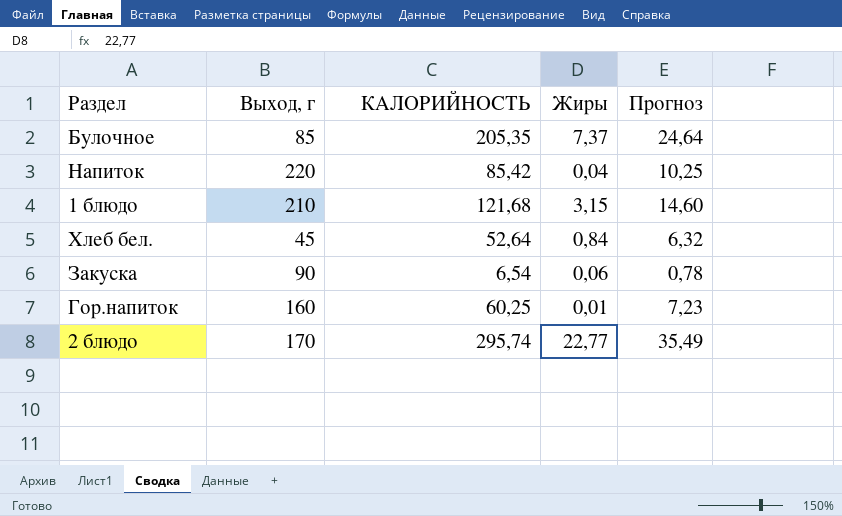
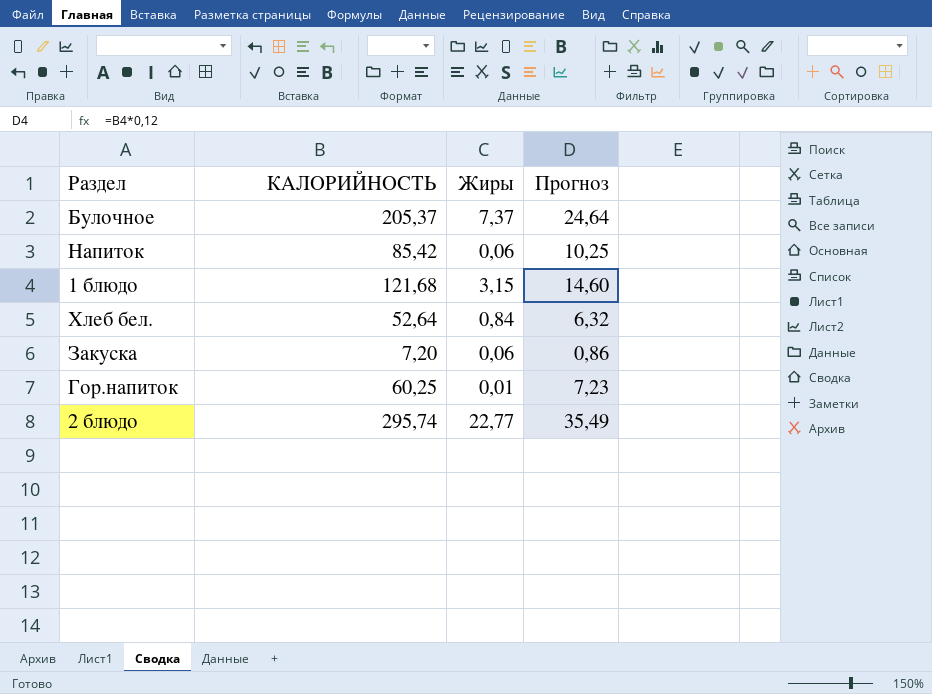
column Выход, г | position: 2 -> none
Булочное | КАЛОРИЙНОСТЬ: 205,35 -> 205,37
Напиток | Жиры: 0,04 -> 0,06
Закуска | КАЛОРИЙНОСТЬ: 6,54 -> 7,20
Закуска | Прогноз: 0,78 -> 0,86

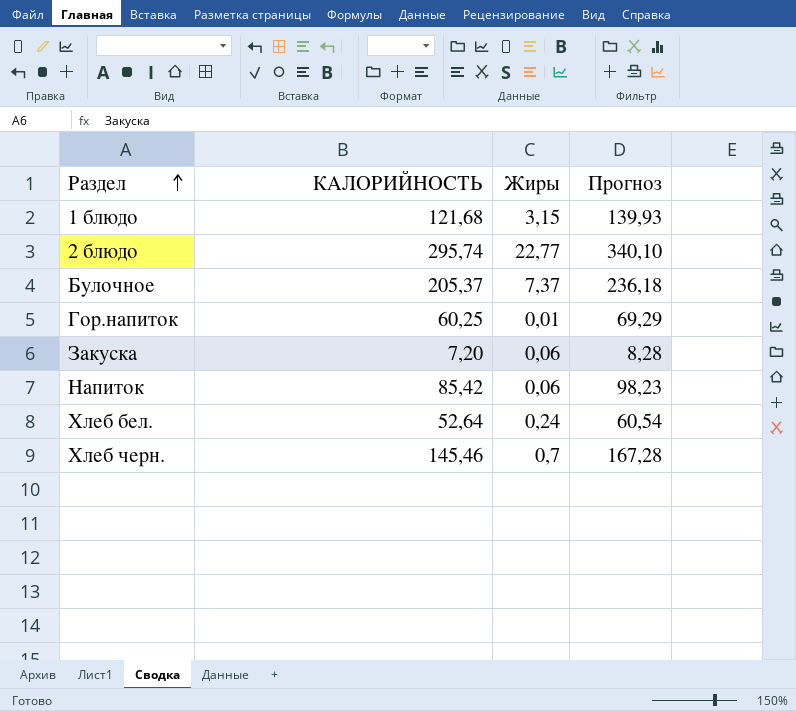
row order: none -> Раздел ascending
column Прогноз | formula: [КАЛОРИЙНОСТЬ] * 0,12 -> [КАЛОРИЙНОСТЬ] * 1,15
Хлеб бел. | Жиры: 0,84 -> 0,24
row Хлеб черн.: none -> 145,46 | 0,7 | 167,28

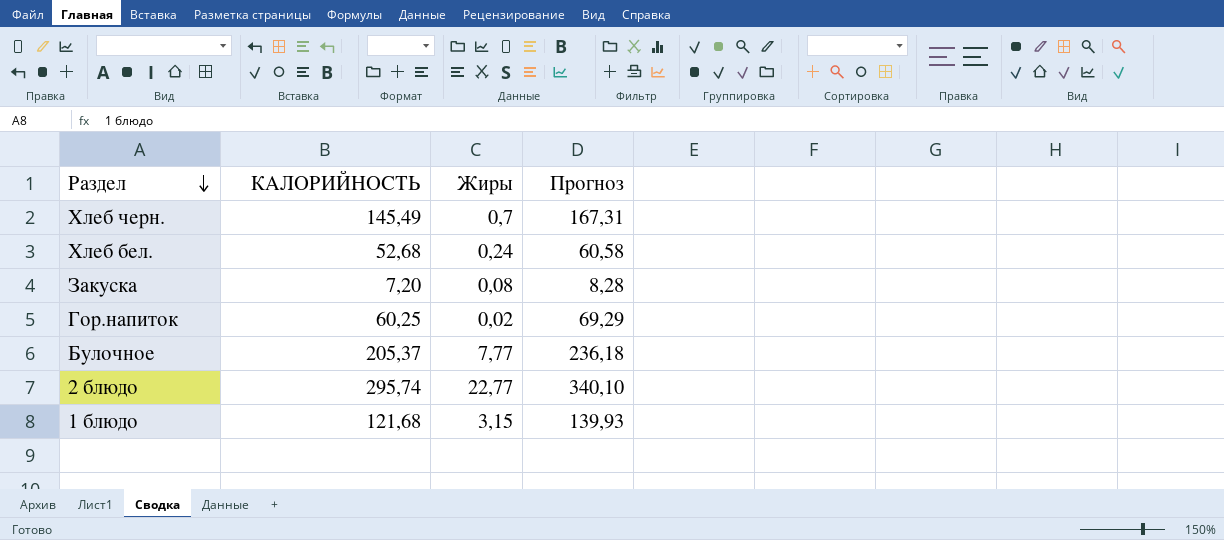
row order: Раздел ascending -> Раздел descending
row Напиток: 85,42 | 0,06 | 98,23 -> none
Хлеб черн. | КАЛОРИЙНОСТЬ: 145,46 -> 145,49
Хлеб черн. | Прогноз: 167,28 -> 167,31
Хлеб бел. | КАЛОРИЙНОСТЬ: 52,64 -> 52,68
Хлеб бел. | Прогноз: 60,54 -> 60,58
Закуска | Жиры: 0,06 -> 0,08
Гор.напиток | Жиры: 0,01 -> 0,02
Булочное | Жиры: 7,37 -> 7,77

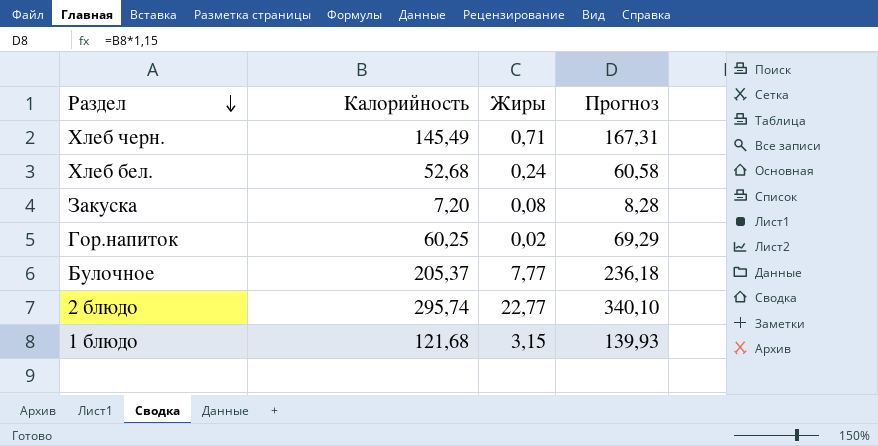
column name: КАЛОРИЙНОСТЬ -> Калорийность
Хлеб черн. | Жиры: 0,7 -> 0,71

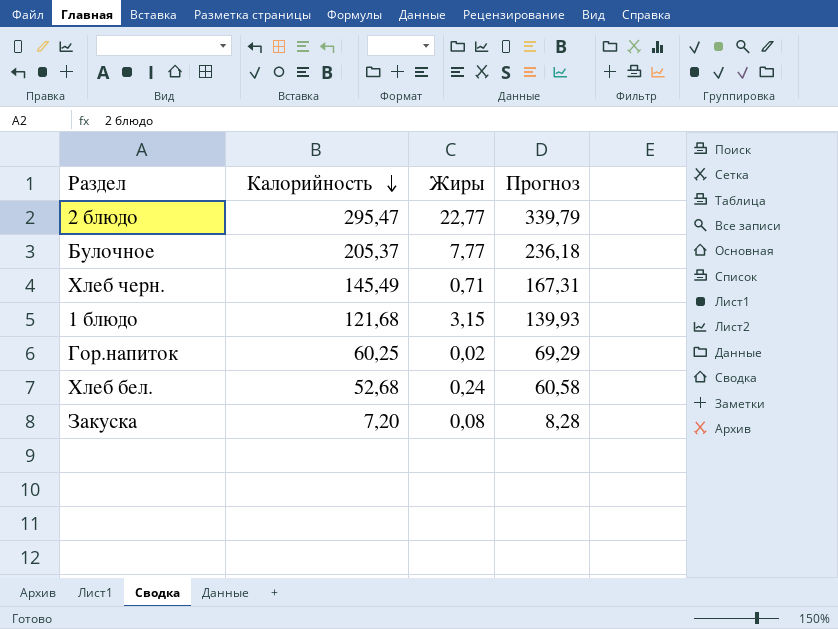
row order: Раздел descending -> Калорийность descending
2 блюдо | Калорийность: 295,74 -> 295,47
2 блюдо | Прогноз: 340,10 -> 339,79

